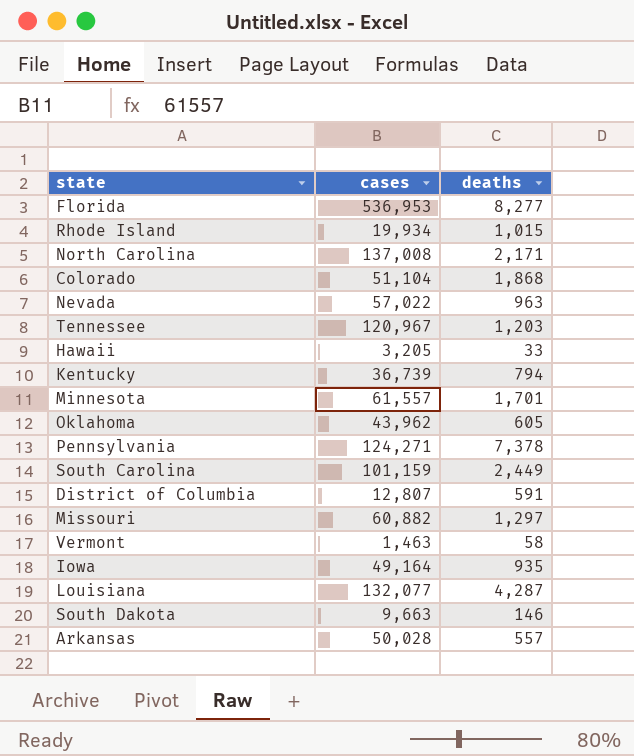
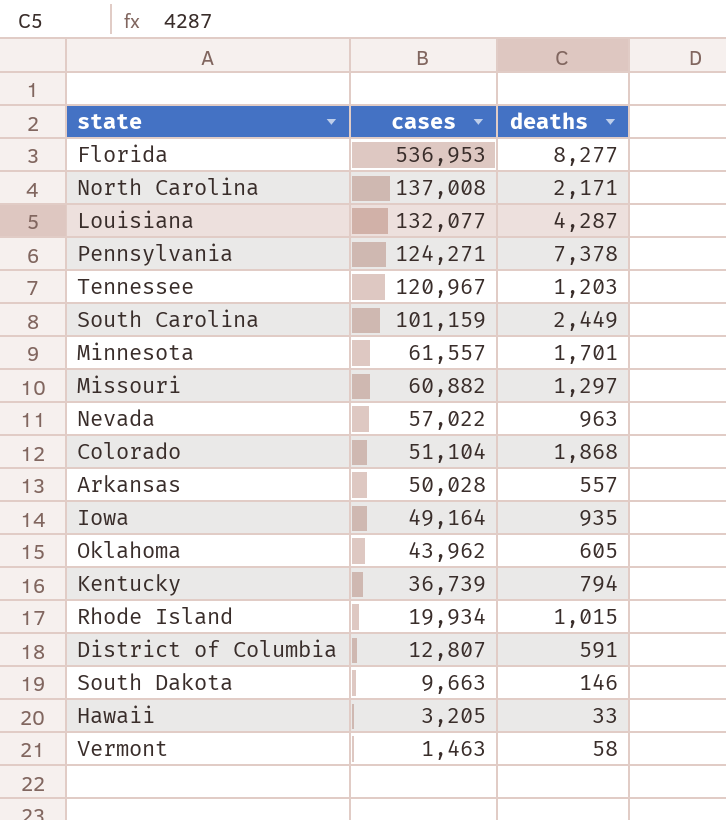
row order: none -> cases descending

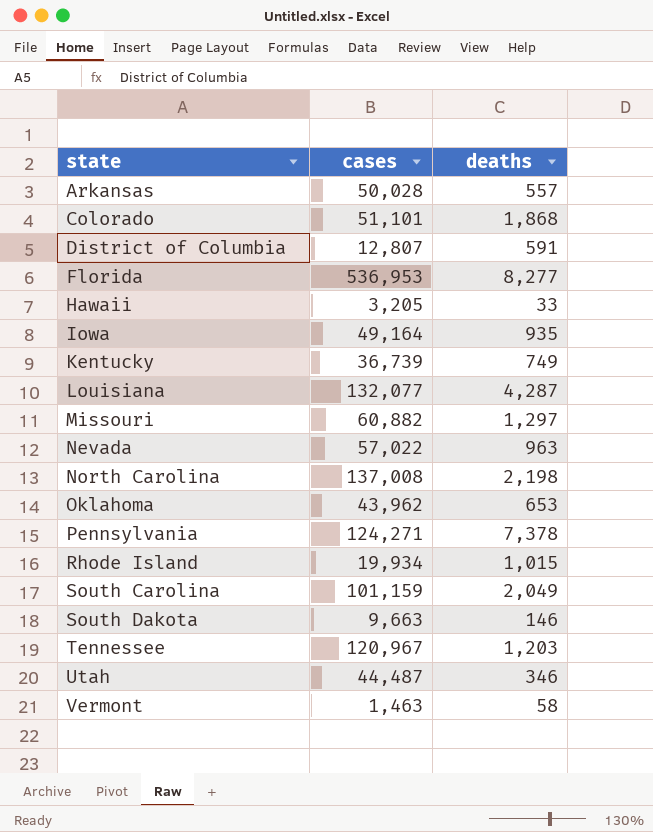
row order: cases descending -> state ascending
row Minnesota: 61,557 | 1,701 -> none
Colorado | cases: 51,104 -> 51,101
Kentucky | deaths: 794 -> 749
North Carolina | deaths: 2,171 -> 2,198
Oklahoma | deaths: 605 -> 653
South Carolina | deaths: 2,449 -> 2,049
row Utah: none -> 44,487 | 346

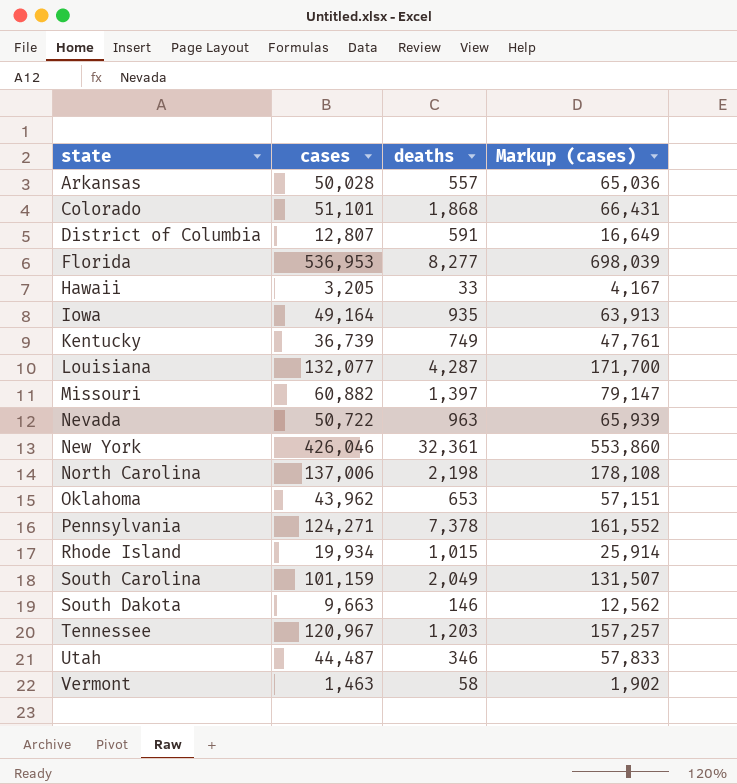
column Markup (cases) | formula: none -> [cases] * 1.3
Missouri | deaths: 1,297 -> 1,397
Nevada | cases: 57,022 -> 50,722
row New York: none -> 426,046 | 32,361 | 553,860
North Carolina | cases: 137,008 -> 137,006

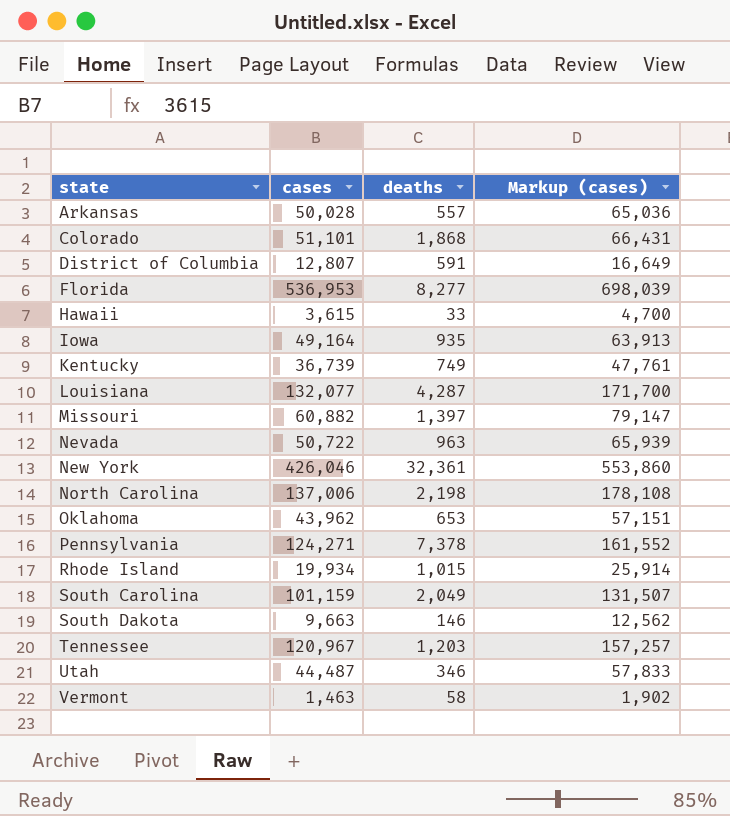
Hawaii | cases: 3,205 -> 3,615
Hawaii | Markup (cases): 4,167 -> 4,700

